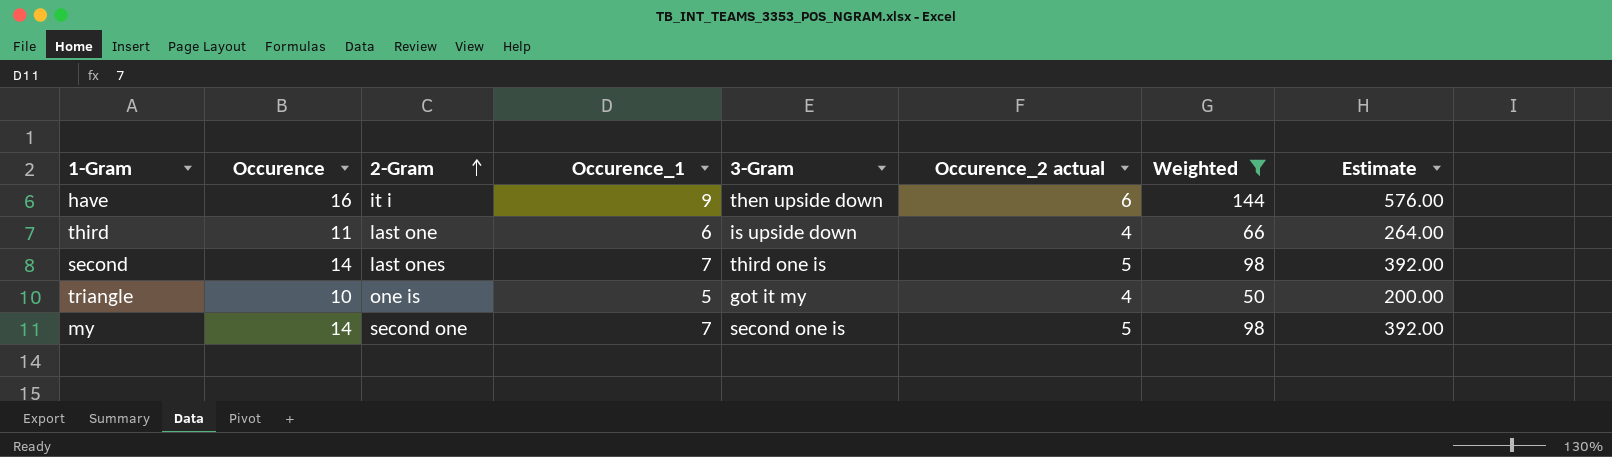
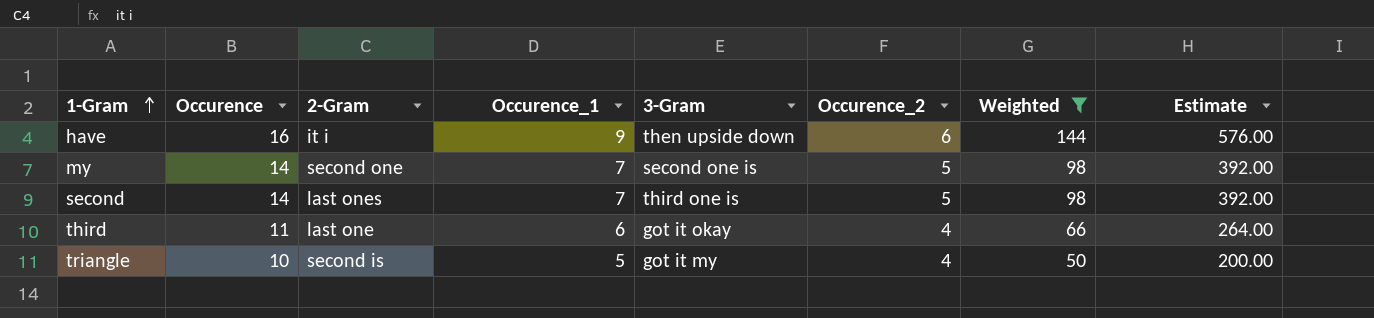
row order: 2-Gram ascending -> 1-Gram ascending
column name: Occurence_2 actual -> Occurence_2
third | 3-Gram: is upside down -> got it okay
triangle | 2-Gram: one is -> second is

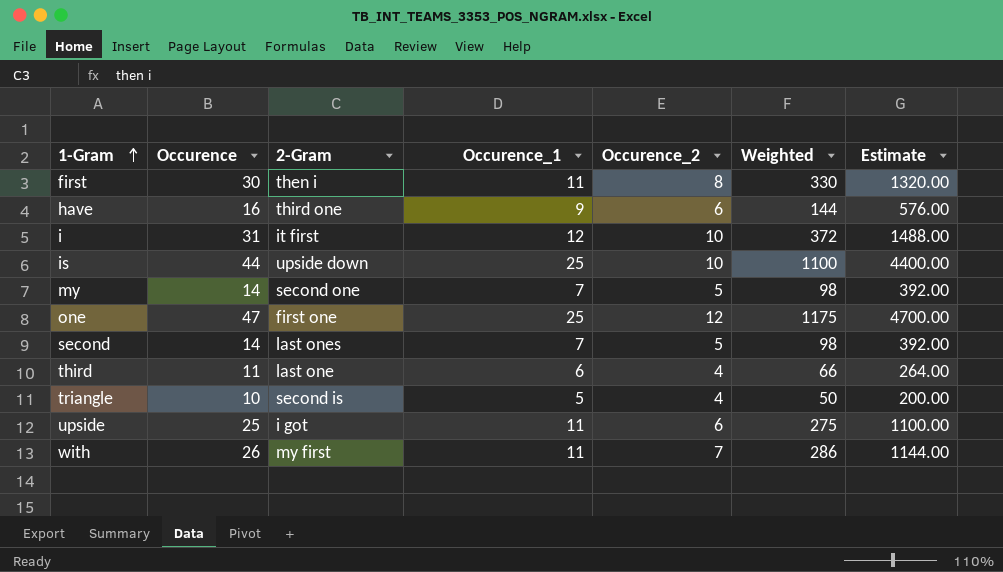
filter: Weighted <= 144 -> none
column 3-Gram | position: 5 -> none
have | 2-Gram: it i -> third one

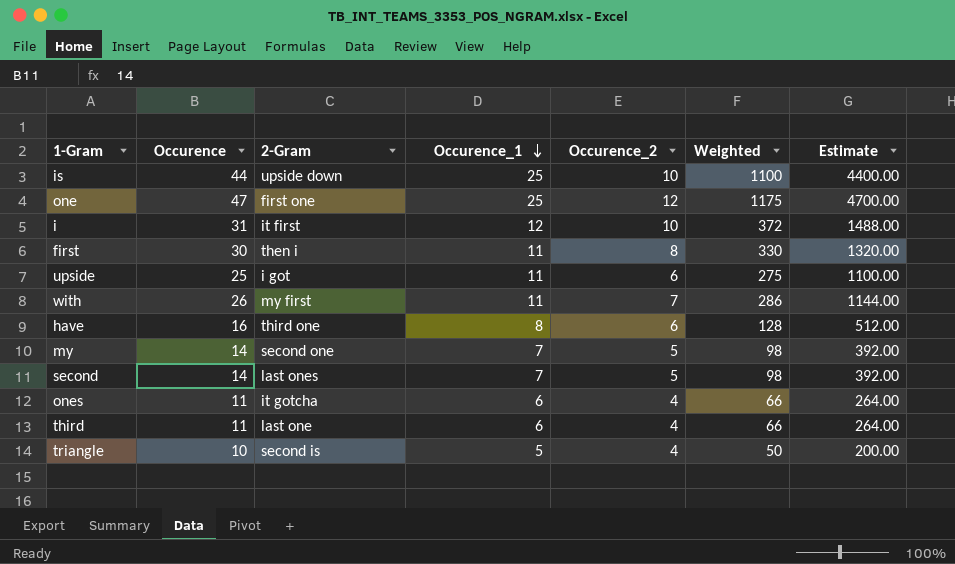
row order: 1-Gram ascending -> Occurence_1 descending
have | Occurence_1: 9 -> 8
have | Weighted: 144 -> 128
have | Estimate: 576.00 -> 512.00
row ones: none -> 11 | it gotcha | 6 | 4 | 66 | 264.00

